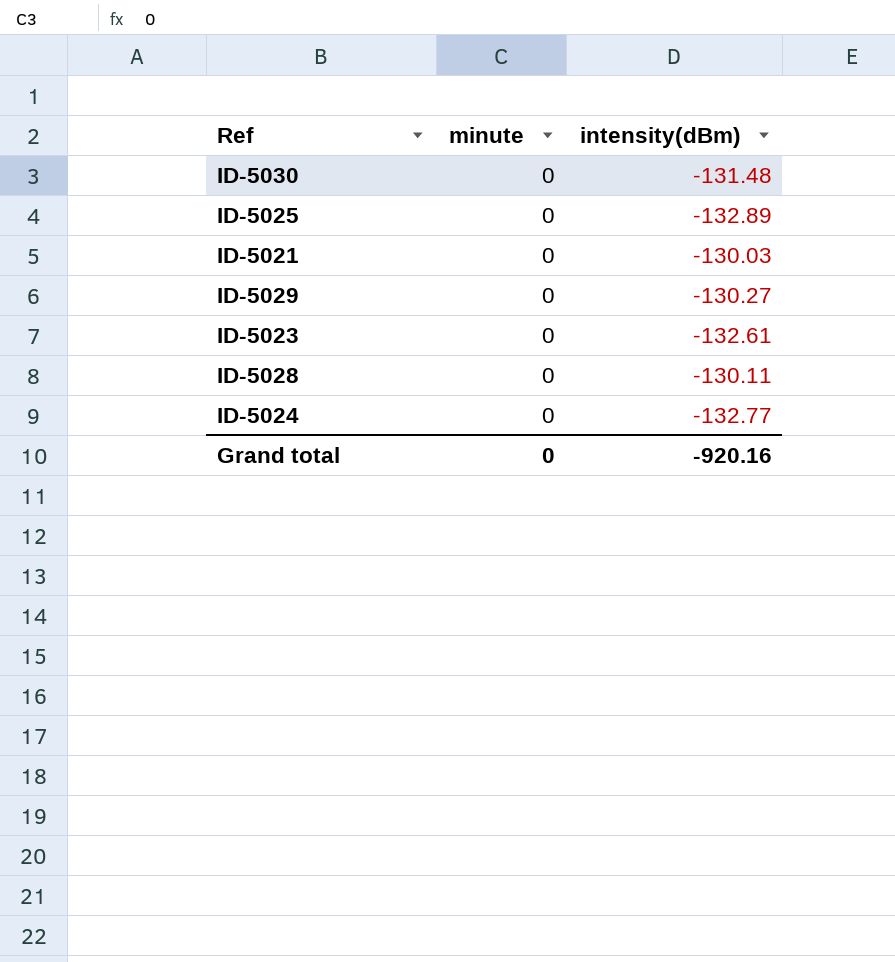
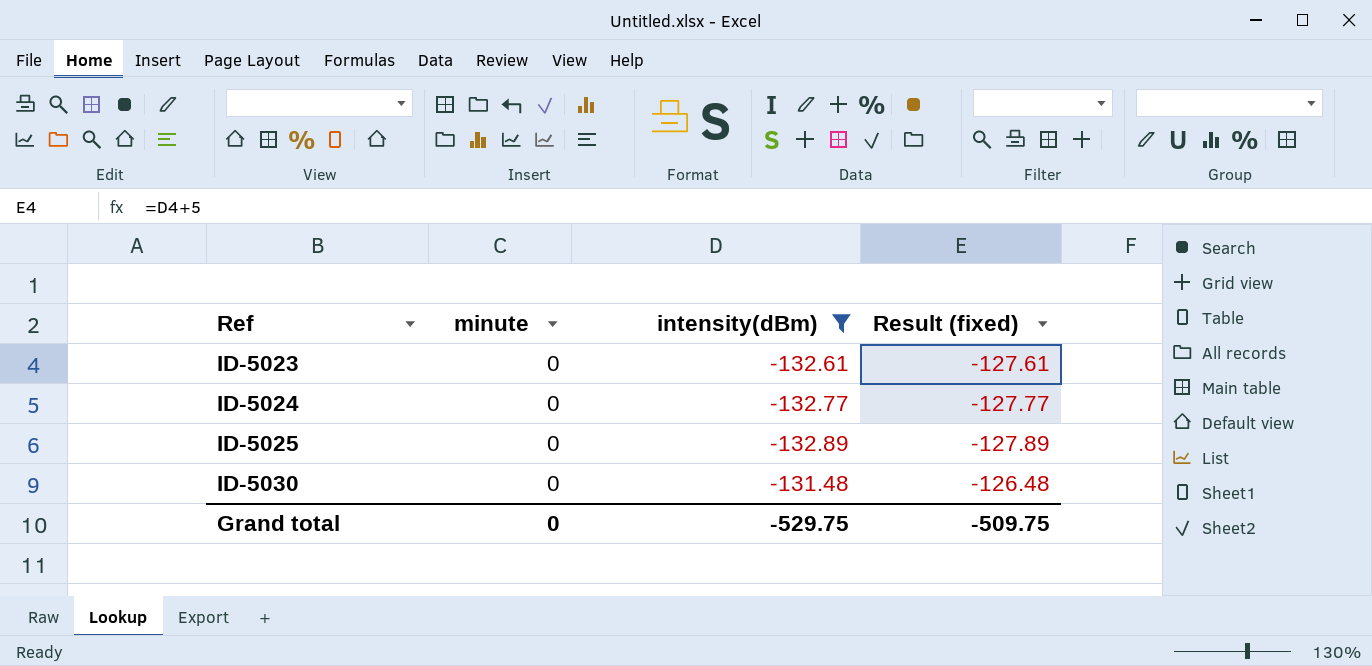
filter: none -> intensity(dBm) <= -131.48
row order: none -> Ref ascending
column Result (fixed) | formula: none -> [intensity(dBm)] + 5
Grand total | intensity(dBm): -920.16 -> -529.75

